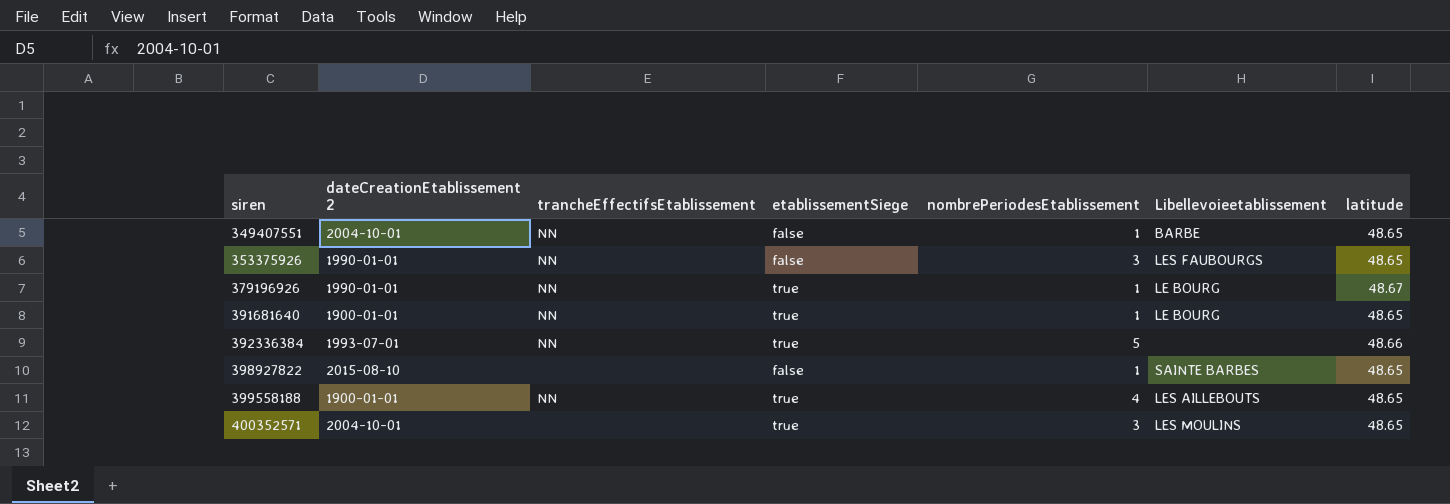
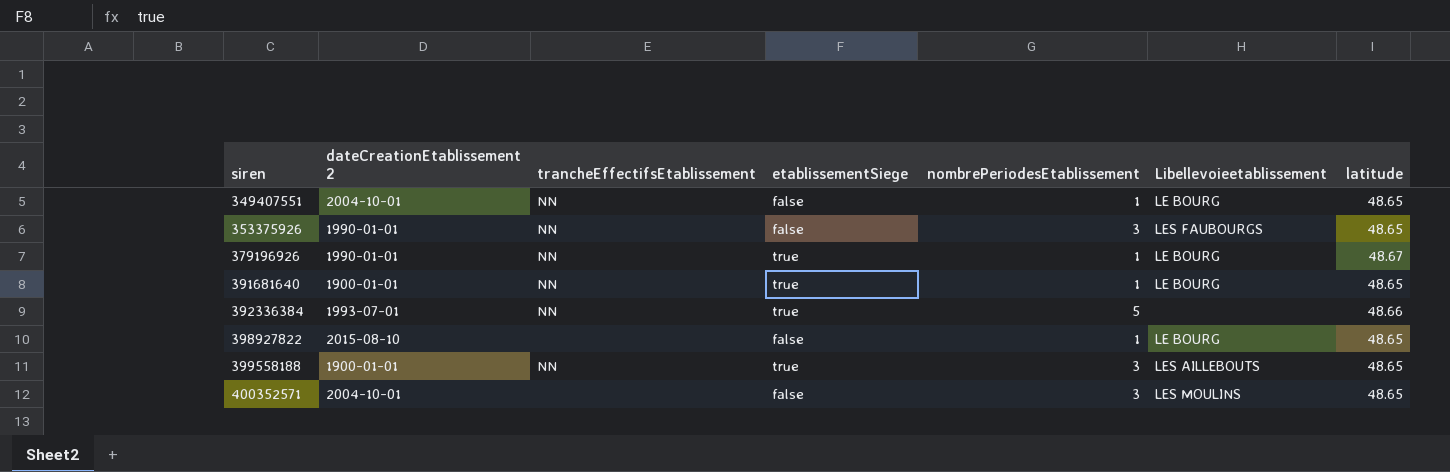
349407551 | Libellevoieetablissement: BARBE -> LE BOURG
398927822 | Libellevoieetablissement: SAINTE BARBES -> LE BOURG
399558188 | nombrePeriodesEtablissement: 4 -> 3
400352571 | etablissementSiege: true -> false

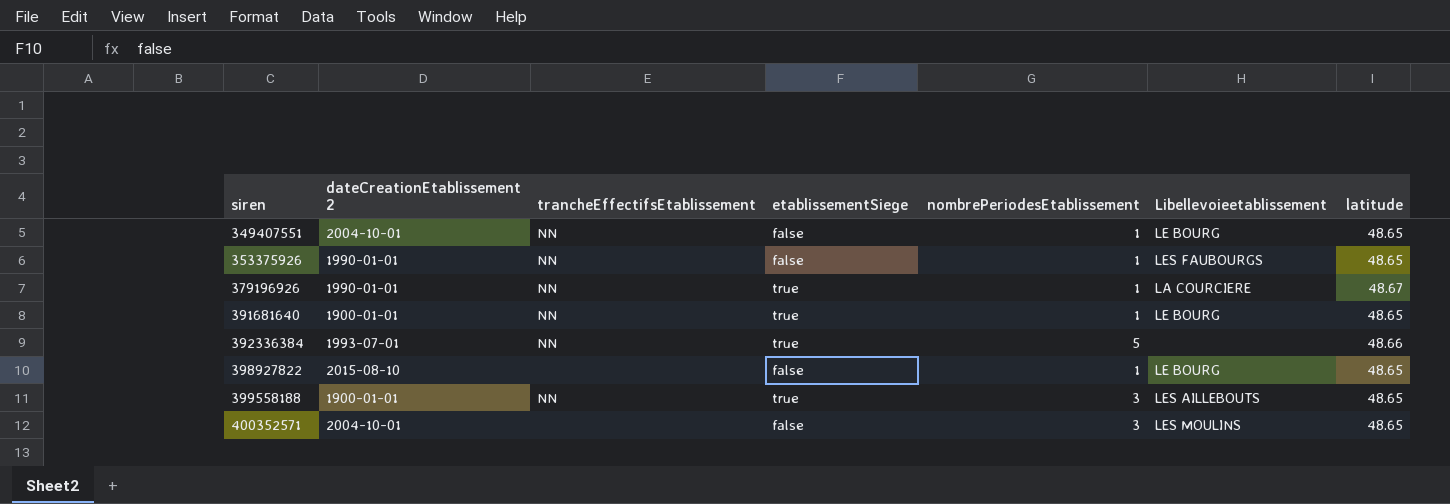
353375926 | nombrePeriodesEtablissement: 3 -> 1
379196926 | Libellevoieetablissement: LE BOURG -> LA COURCIERE

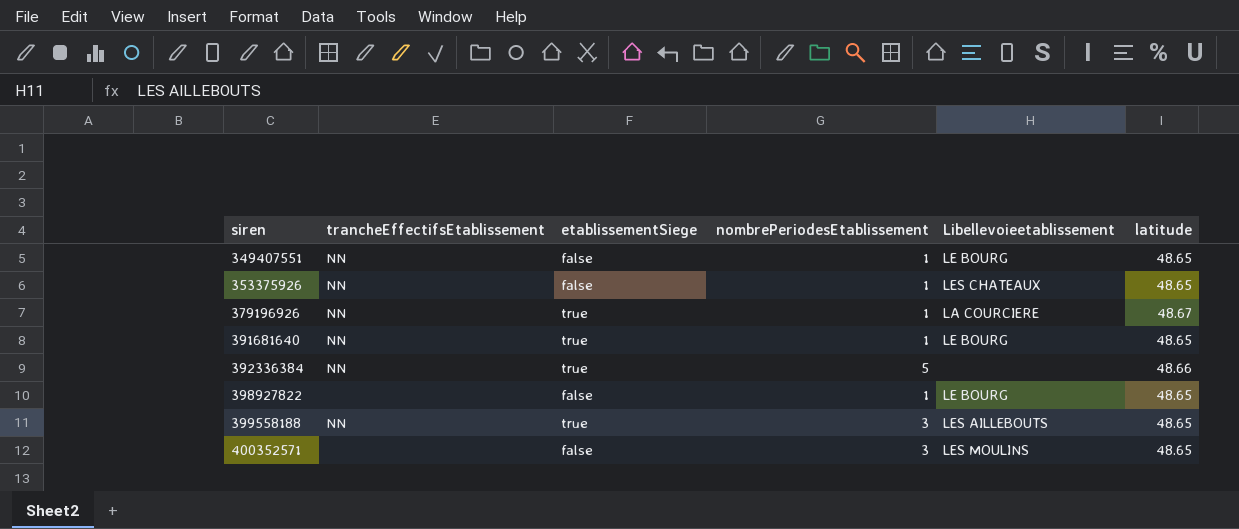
column dateCreationEtablissement 2 | position: 2 -> none
353375926 | Libellevoieetablissement: LES FAUBOURGS -> LES CHATEAUX

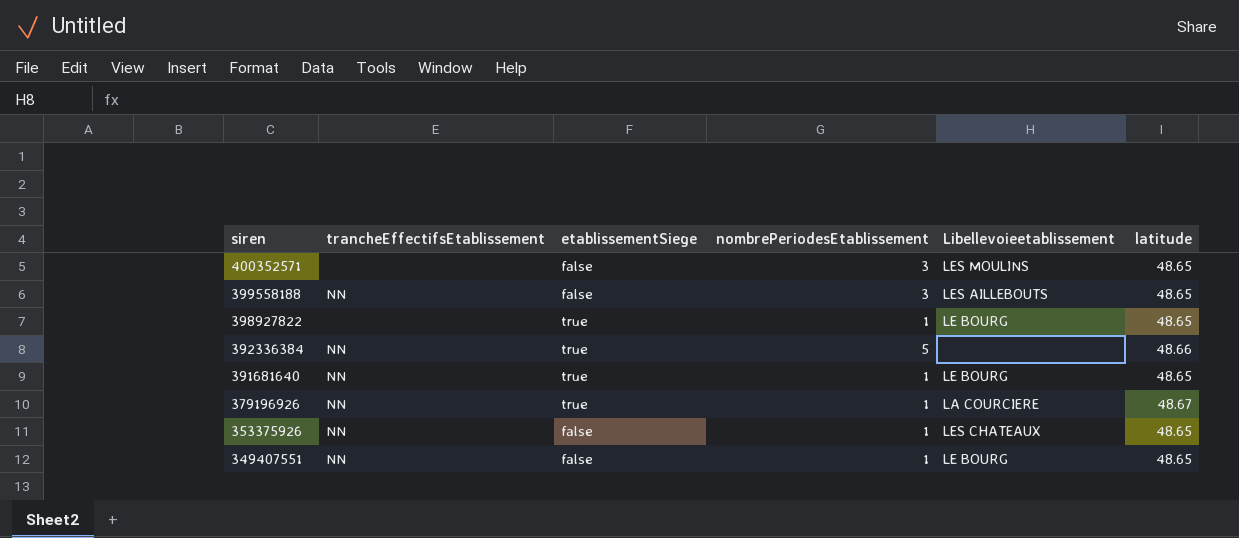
row order: siren ascending -> siren descending
399558188 | etablissementSiege: true -> false
398927822 | etablissementSiege: false -> true

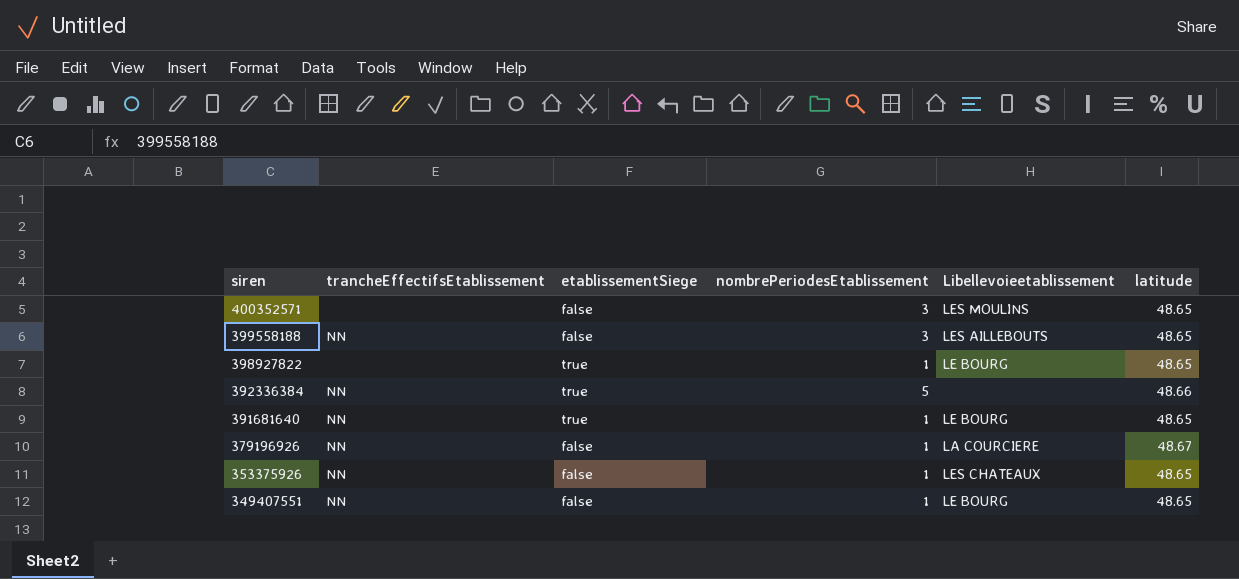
379196926 | etablissementSiege: true -> false

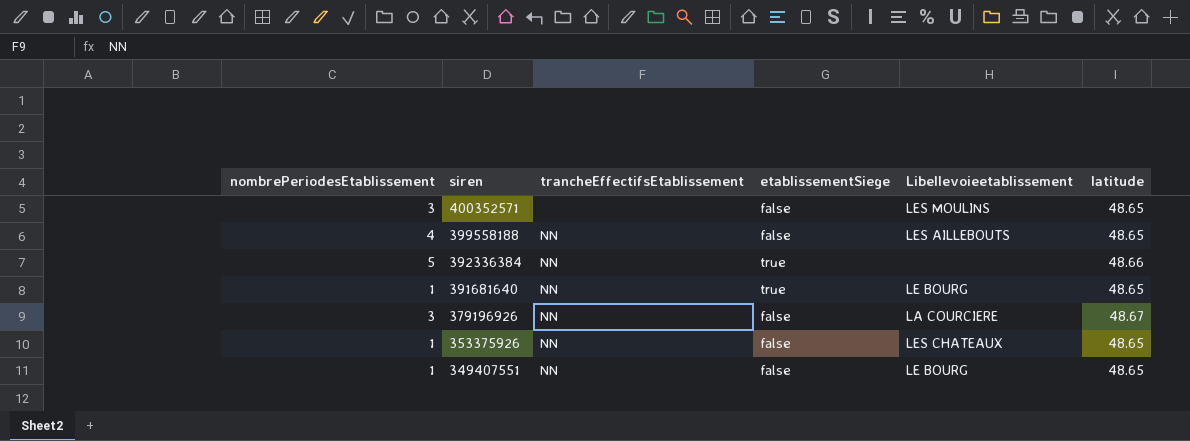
column nombrePeriodesEtablissement | position: 4 -> 1
row 398927822: none | true | 1 | LE BOURG | 48.65 -> none
399558188 | nombrePeriodesEtablissement: 3 -> 4
379196926 | nombrePeriodesEtablissement: 1 -> 3

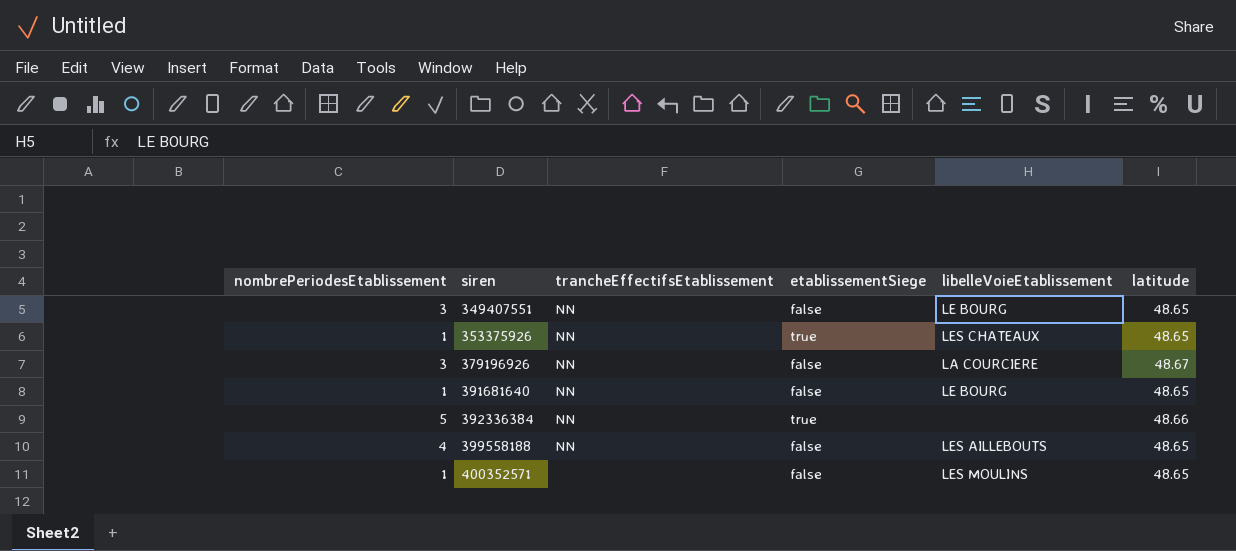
row order: siren descending -> siren ascending
column name: Libellevoieetablissement -> libelleVoieEtablissement
349407551 | nombrePeriodesEtablissement: 1 -> 3
353375926 | etablissementSiege: false -> true
391681640 | etablissementSiege: true -> false
400352571 | nombrePeriodesEtablissement: 3 -> 1

